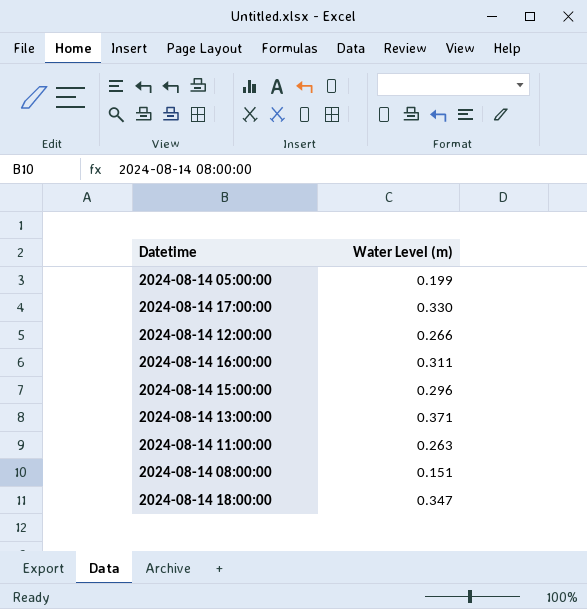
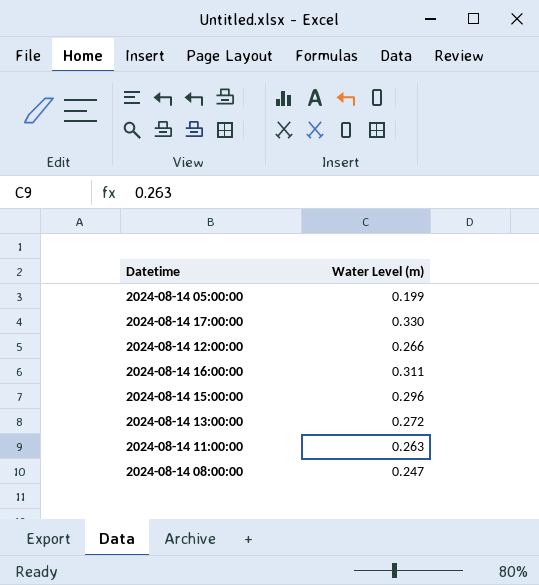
row 2024-08-14 18:00:00: 0.347 -> none
2024-08-14 13:00:00 | Water Level (m): 0.371 -> 0.272
2024-08-14 08:00:00 | Water Level (m): 0.151 -> 0.247

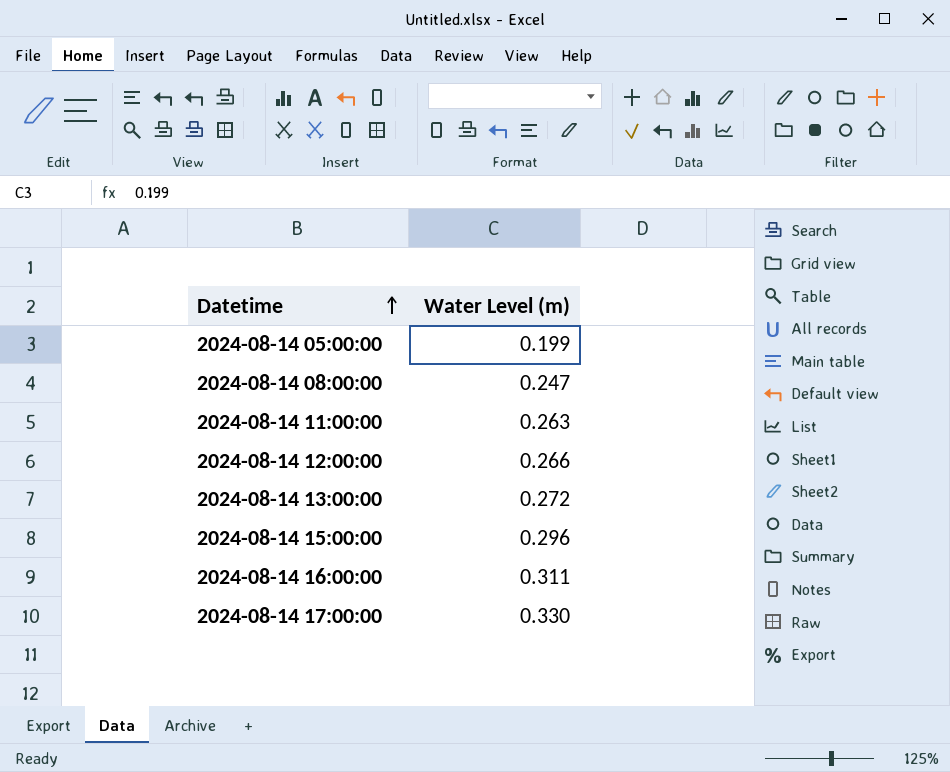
row order: none -> Datetime ascending

